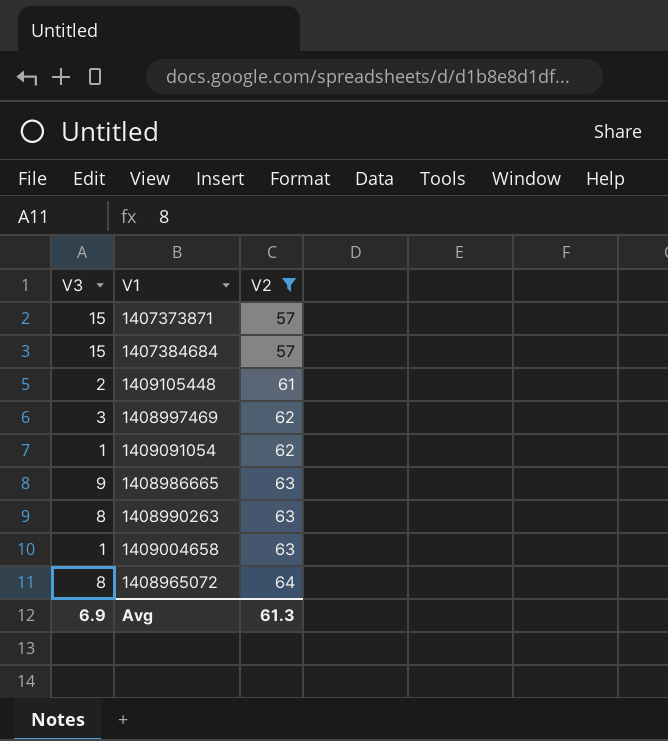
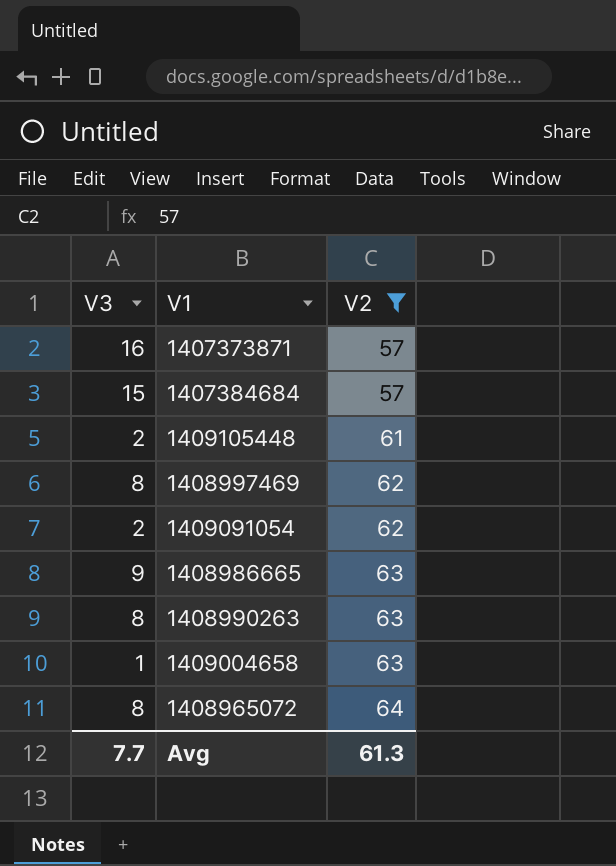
1407373871 | V3: 15 -> 16
1408997469 | V3: 3 -> 8
1409091054 | V3: 1 -> 2
Avg | V3: 6.9 -> 7.7

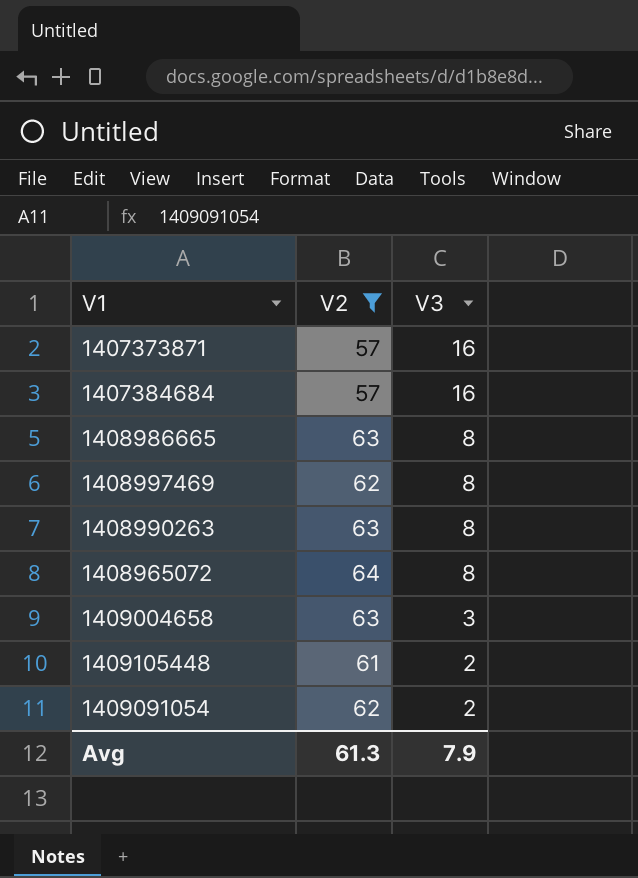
row order: V2 ascending -> V3 descending
column V3 | position: 1 -> 3
1407384684 | V3: 15 -> 16
1408986665 | V3: 9 -> 8
1409004658 | V3: 1 -> 3
Avg | V3: 7.7 -> 7.9

